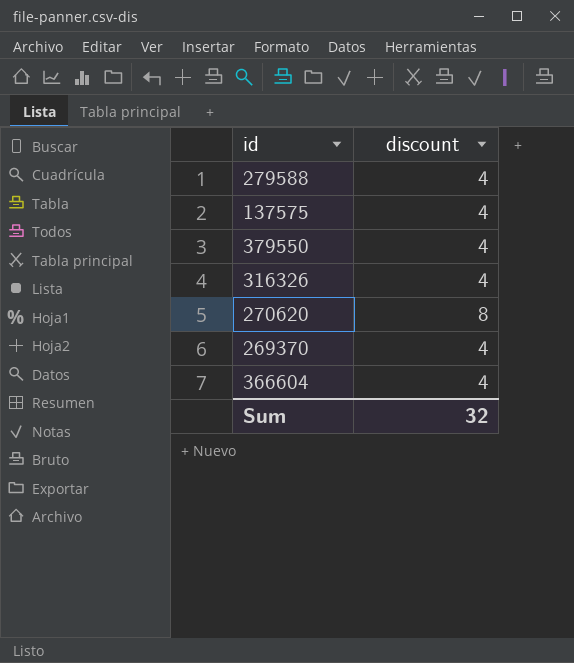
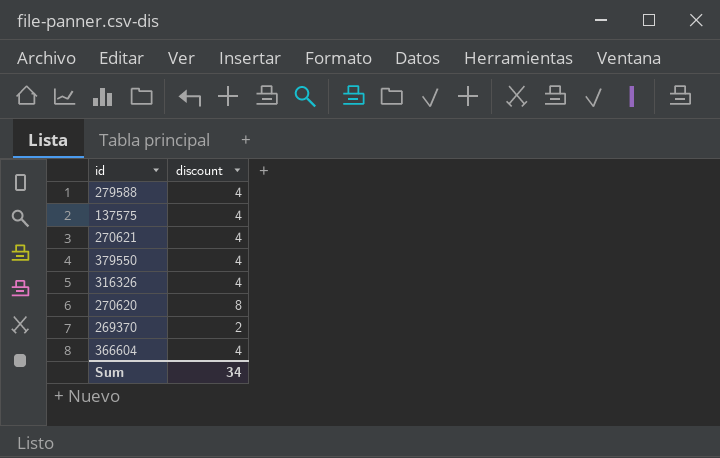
row 270621: none -> 4
269370 | discount: 4 -> 2
Sum | discount: 32 -> 34

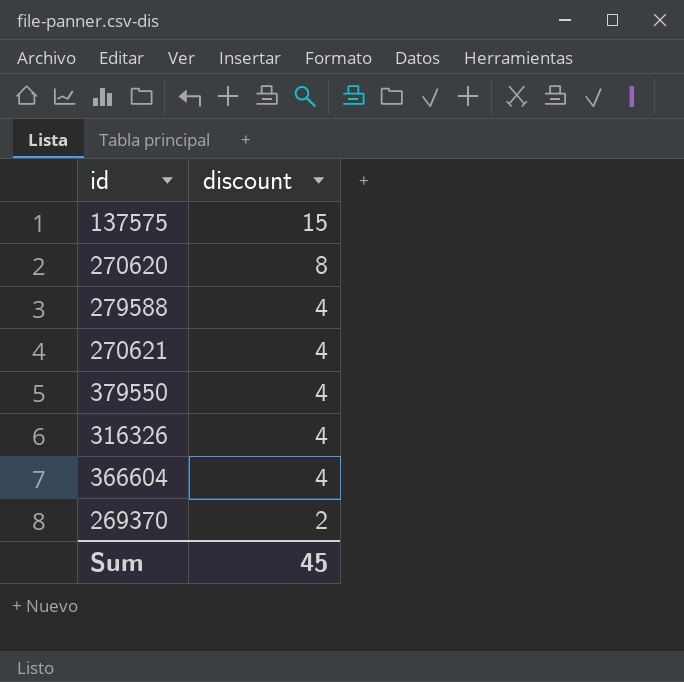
row order: none -> discount descending
137575 | discount: 4 -> 15
Sum | discount: 34 -> 45

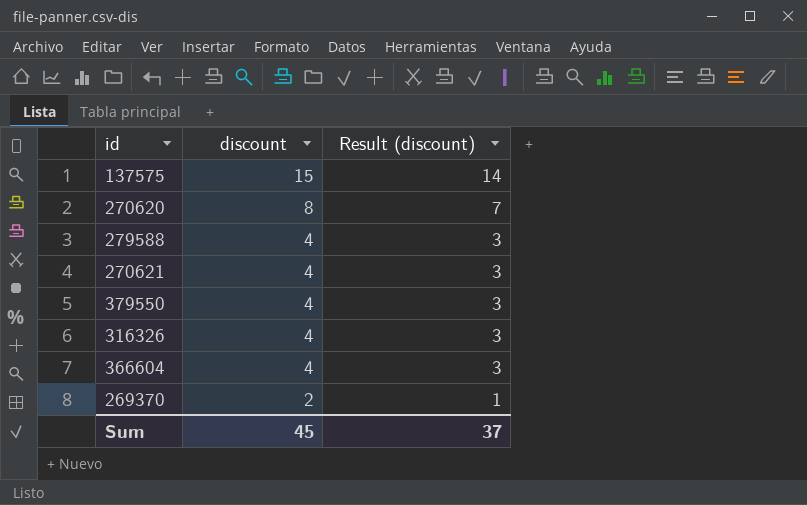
column Result (discount) | formula: none -> [discount] - 1

